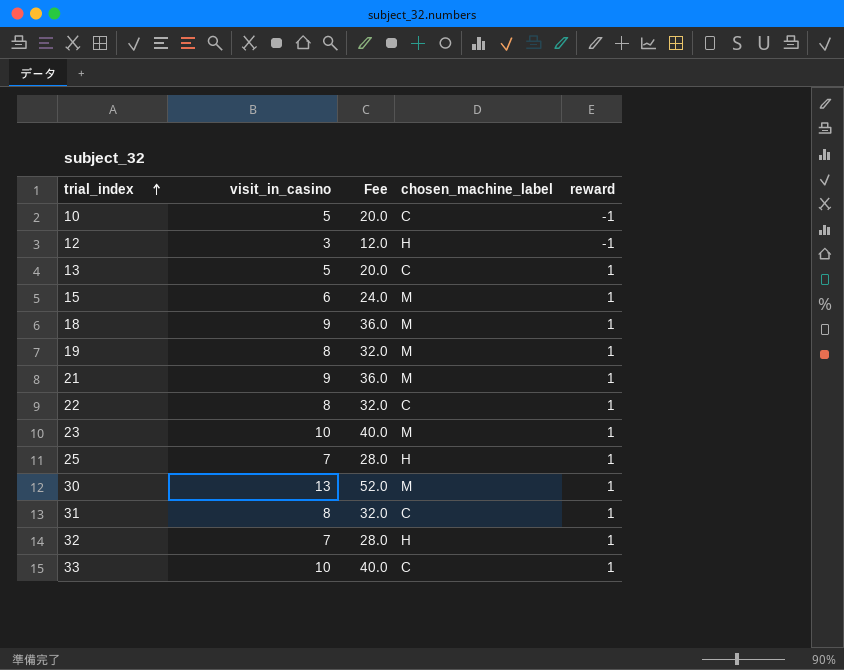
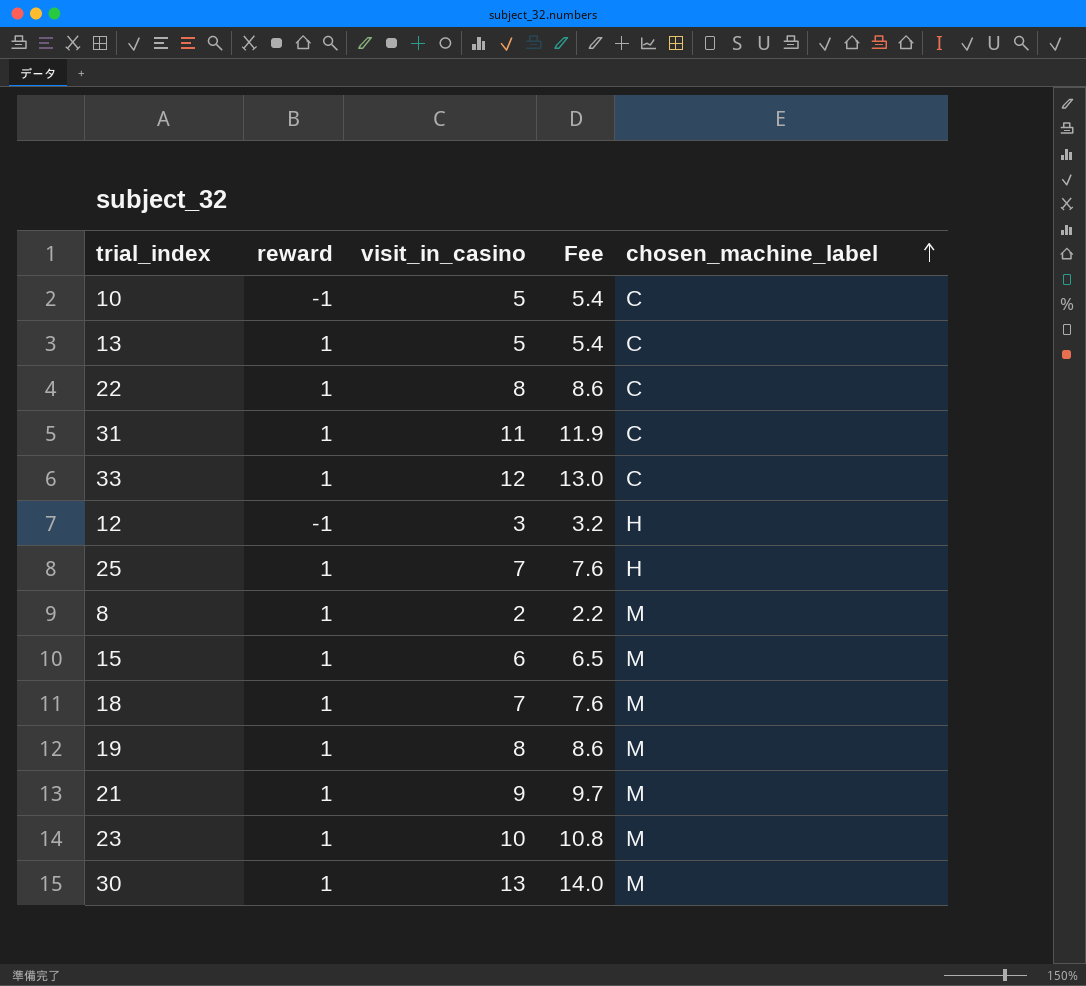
row order: trial_index ascending -> chosen_machine_label ascending
column reward | position: 5 -> 2
column Fee | formula: [visit_in_casino] * 4 -> [visit_in_casino] * 1.08
row 32: 7 | 28.0 | H | 1 -> none
31 | visit_in_casino: 8 -> 11
33 | visit_in_casino: 10 -> 12
row 8: none -> 1 | 2 | 2.2 | M
18 | visit_in_casino: 9 -> 7

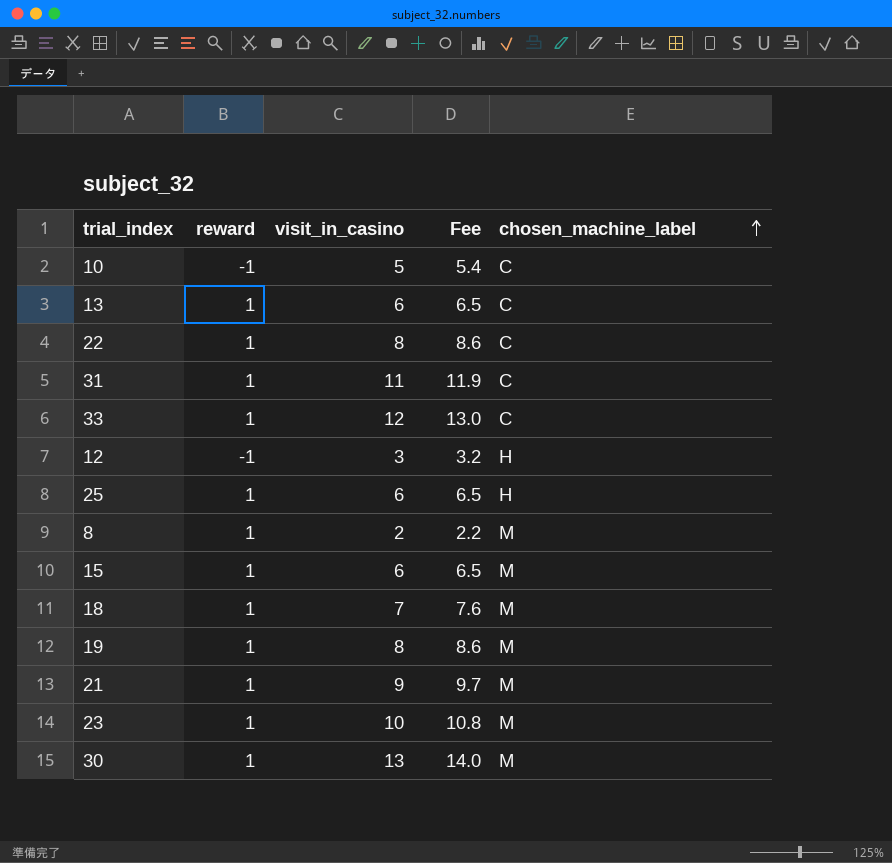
13 | visit_in_casino: 5 -> 6
13 | Fee: 5.4 -> 6.5
25 | visit_in_casino: 7 -> 6
25 | Fee: 7.6 -> 6.5

